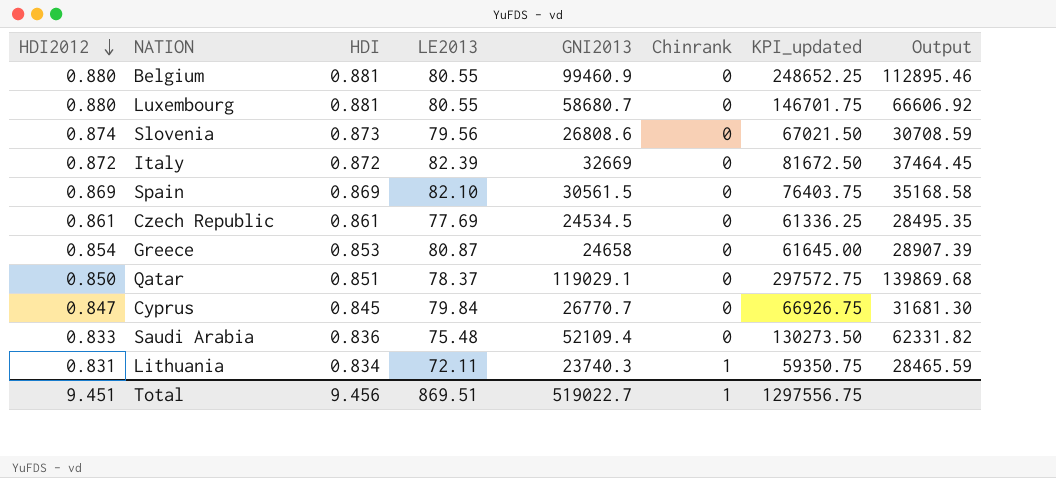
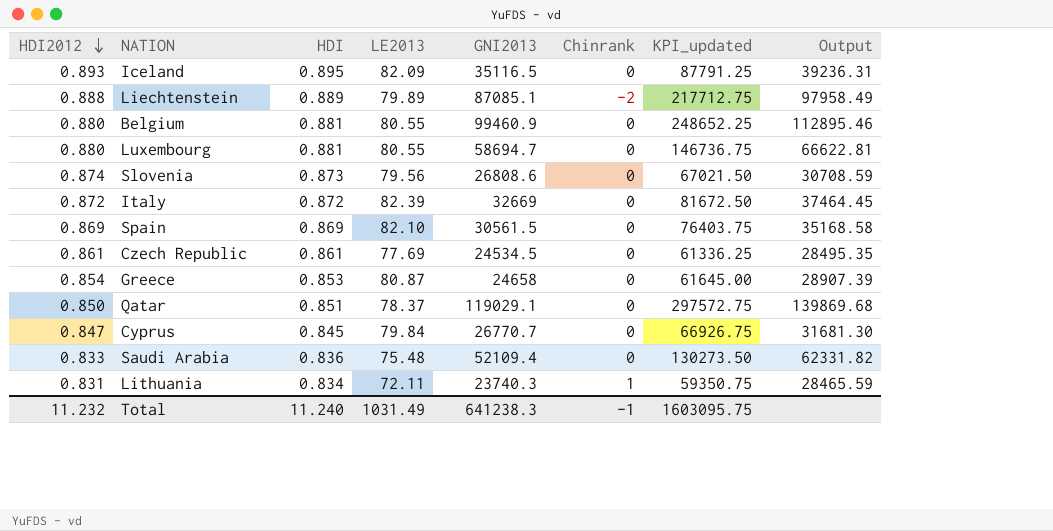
row Iceland: none -> 0.893 | 0.895 | 82.09 | 35116.5 | 0 | 87791.25 | 39236.31
row Liechtenstein: none -> 0.888 | 0.889 | 79.89 | 87085.1 | -2 | 217712.75 | 97958.49
Luxembourg | GNI2013: 58680.7 -> 58694.7
Luxembourg | KPI_updated: 146701.75 -> 146736.75
Luxembourg | Output: 66606.92 -> 66622.81
Total | HDI2012: 9.451 -> 11.232
Total | HDI: 9.456 -> 11.240
Total | LE2013: 869.51 -> 1031.49
Total | GNI2013: 519022.7 -> 641238.3
Total | Chinrank: 1 -> -1
Total | KPI_updated: 1297556.75 -> 1603095.75

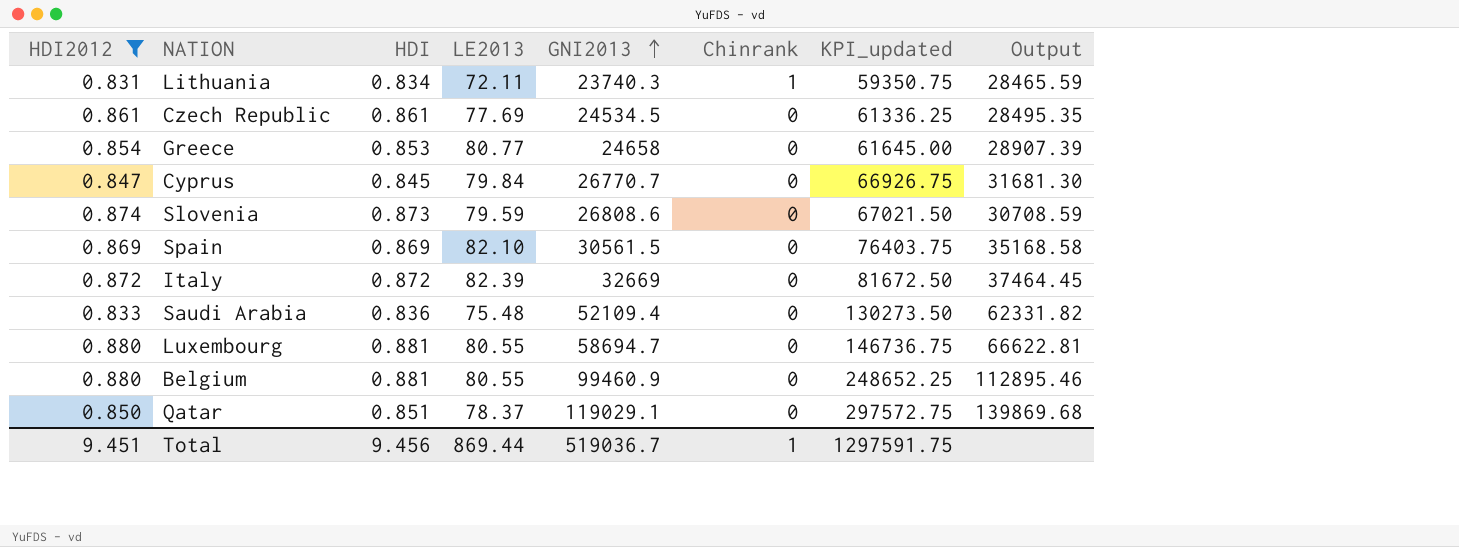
filter: none -> HDI2012 <= 0.880
row order: HDI2012 descending -> GNI2013 ascending
Greece | LE2013: 80.87 -> 80.77
Slovenia | LE2013: 79.56 -> 79.59
Total | HDI2012: 11.232 -> 9.451
Total | HDI: 11.240 -> 9.456
Total | LE2013: 1031.49 -> 869.44
Total | GNI2013: 641238.3 -> 519036.7
Total | Chinrank: -1 -> 1
Total | KPI_updated: 1603095.75 -> 1297591.75

